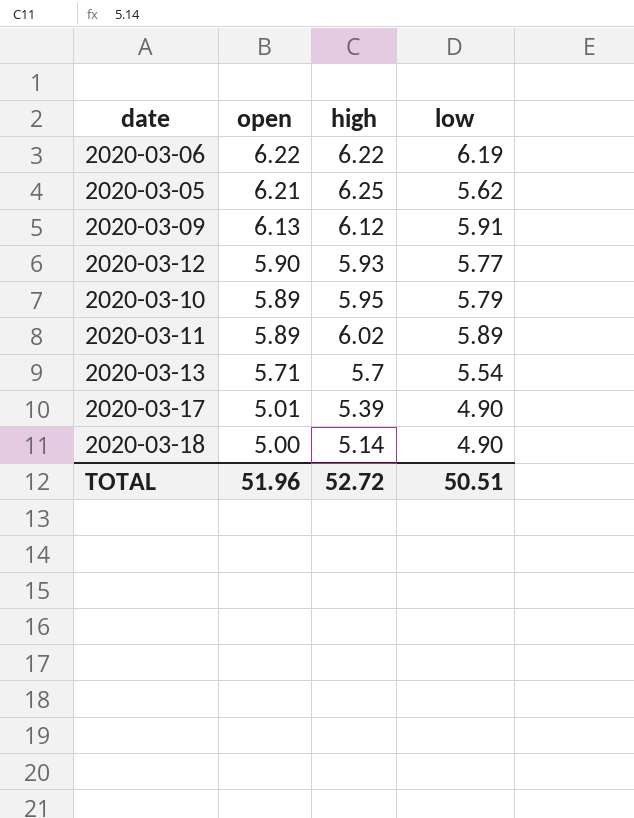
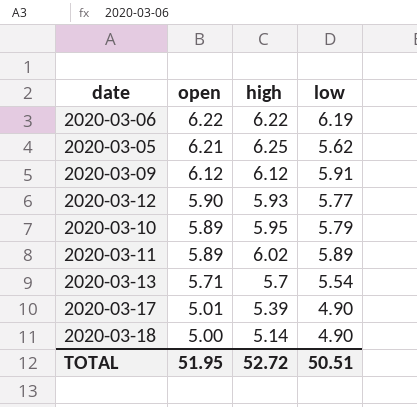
2020-03-09 | open: 6.13 -> 6.12
TOTAL | open: 51.96 -> 51.95

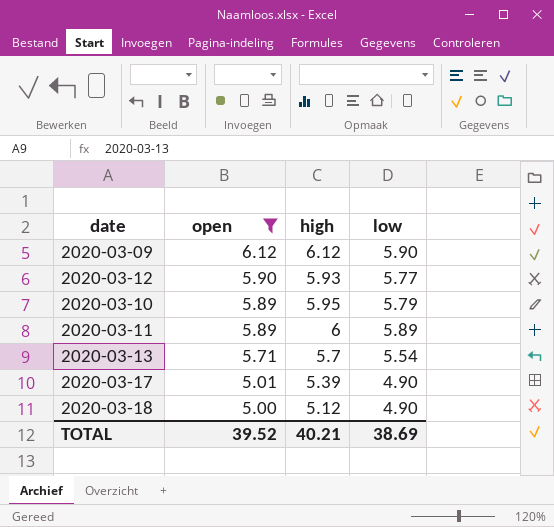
filter: none -> open <= 6.12
2020-03-09 | low: 5.91 -> 5.90
2020-03-11 | high: 6.02 -> 6
2020-03-18 | high: 5.14 -> 5.12
TOTAL | open: 51.95 -> 39.52
TOTAL | high: 52.72 -> 40.21
TOTAL | low: 50.51 -> 38.69

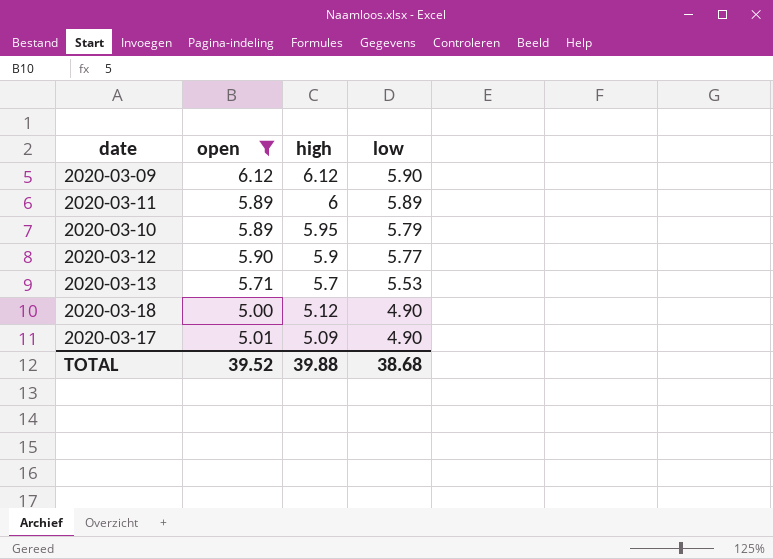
row order: open descending -> high descending
2020-03-12 | high: 5.93 -> 5.9
2020-03-13 | low: 5.54 -> 5.53
2020-03-17 | high: 5.39 -> 5.09
TOTAL | high: 40.21 -> 39.88
TOTAL | low: 38.69 -> 38.68

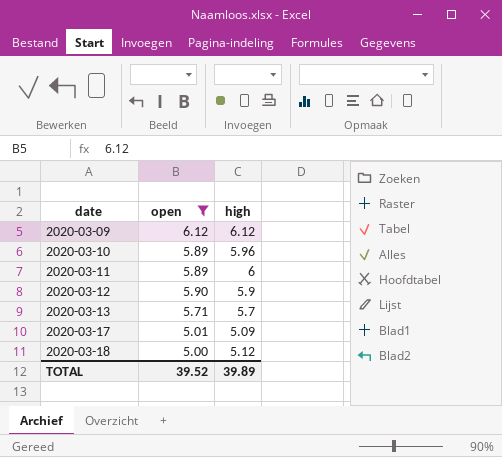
row order: high descending -> date ascending
column low | position: 4 -> none
2020-03-10 | high: 5.95 -> 5.96
TOTAL | high: 39.88 -> 39.89

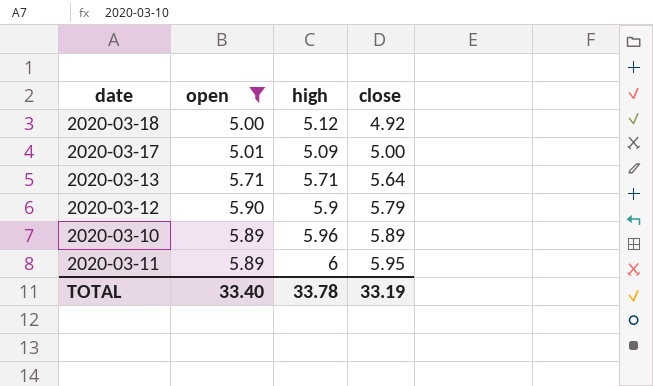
row order: date ascending -> close ascending
column close | position: none -> 4
row 2020-03-09: 6.12 | 6.12 -> none
2020-03-13 | high: 5.7 -> 5.71
TOTAL | open: 39.52 -> 33.40
TOTAL | high: 39.89 -> 33.78

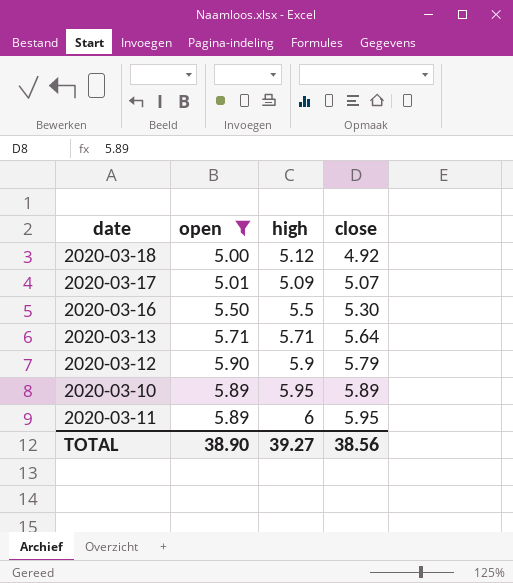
2020-03-17 | close: 5.00 -> 5.07
row 2020-03-16: none -> 5.50 | 5.5 | 5.30
2020-03-10 | high: 5.96 -> 5.95
TOTAL | open: 33.40 -> 38.90
TOTAL | high: 33.78 -> 39.27
TOTAL | close: 33.19 -> 38.56

